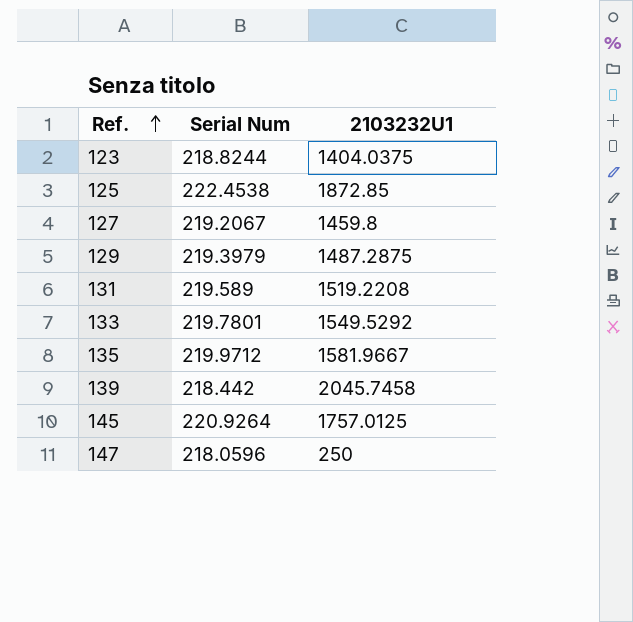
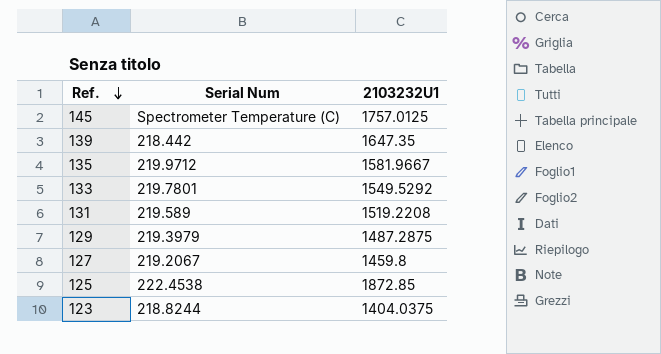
row order: Ref. ascending -> Ref. descending
row 147: 218.0596 | 250 -> none
145 | Serial Num: 220.9264 -> Spectrometer Temperature (C)
139 | 2103232U1: 2045.7458 -> 1647.35

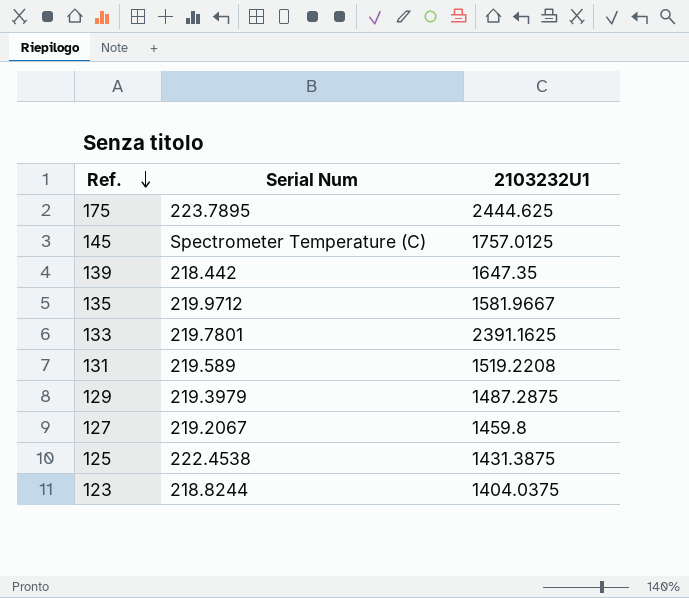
row 175: none -> 223.7895 | 2444.625
133 | 2103232U1: 1549.5292 -> 2391.1625
125 | 2103232U1: 1872.85 -> 1431.3875

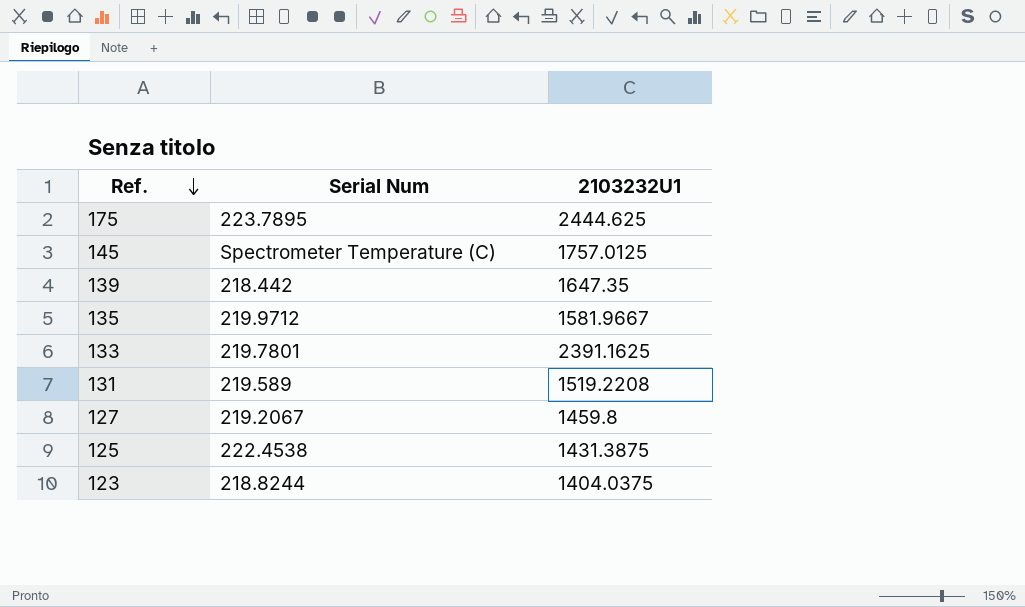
row 129: 219.3979 | 1487.2875 -> none

